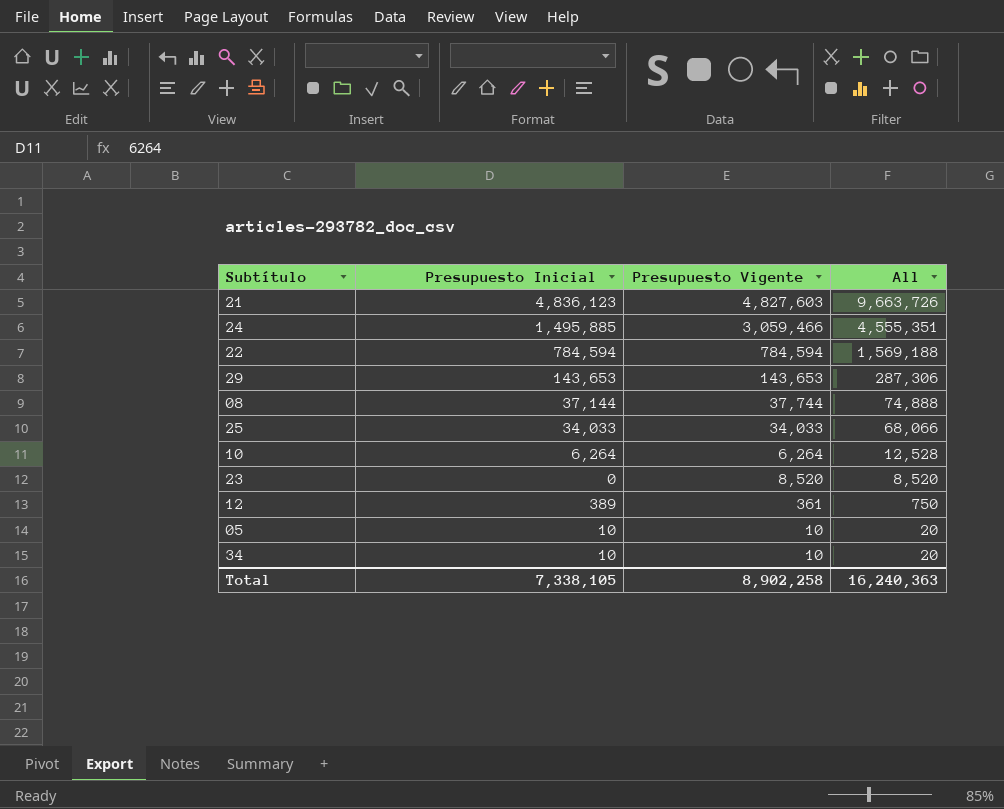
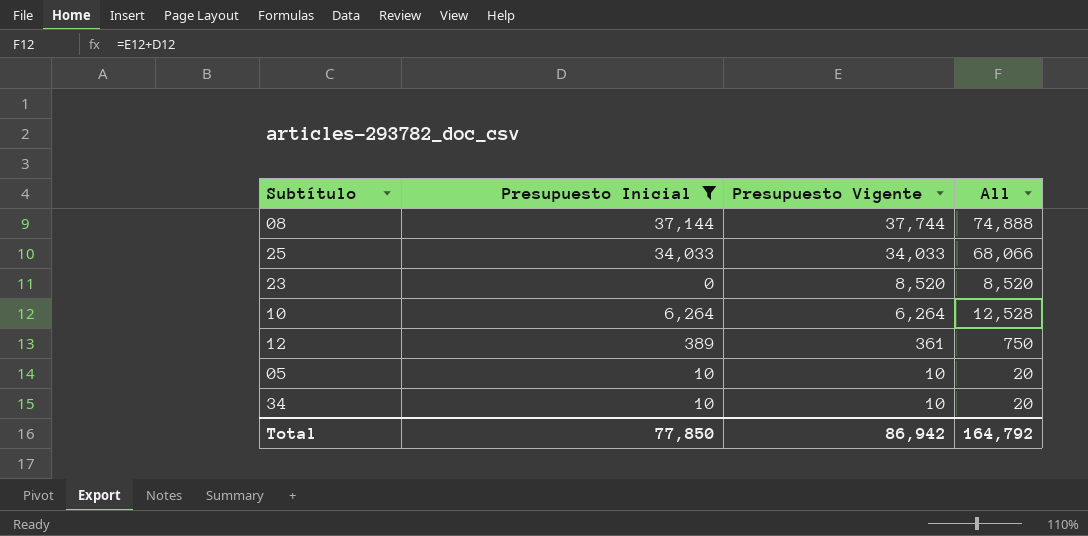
filter: none -> Presupuesto Inicial <= 37,144
row order: All descending -> Presupuesto Vigente descending
Total | Presupuesto Inicial: 7,338,105 -> 77,850
Total | Presupuesto Vigente: 8,902,258 -> 86,942
Total | All: 16,240,363 -> 164,792

